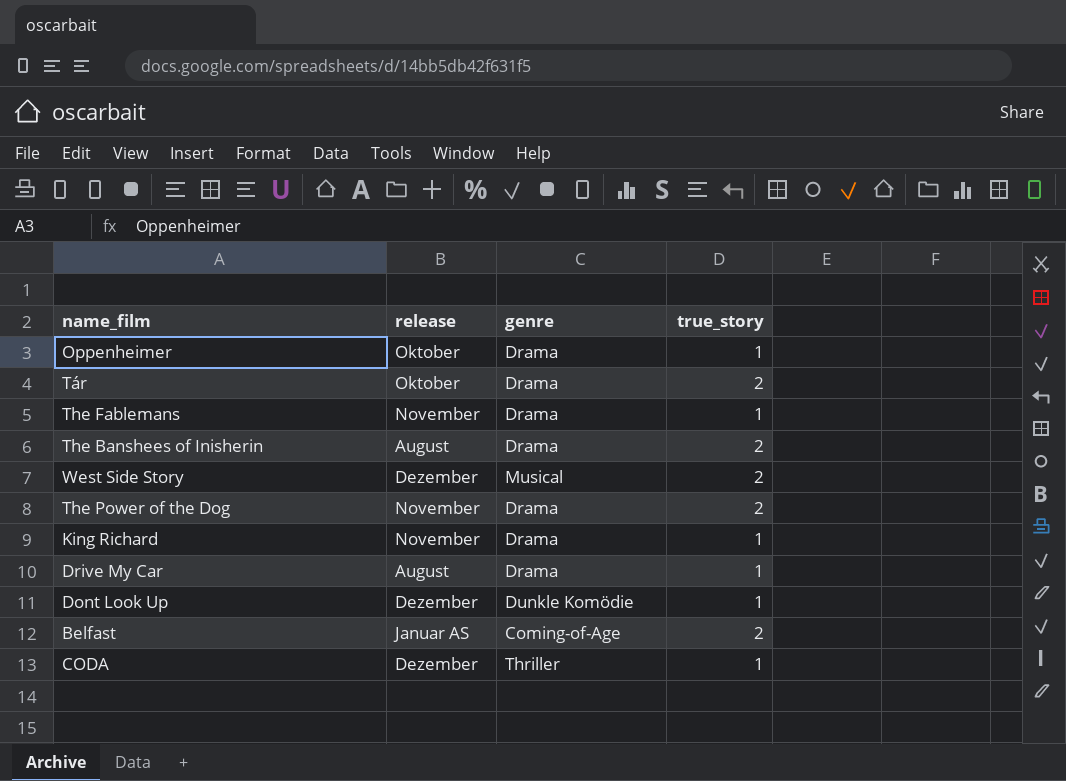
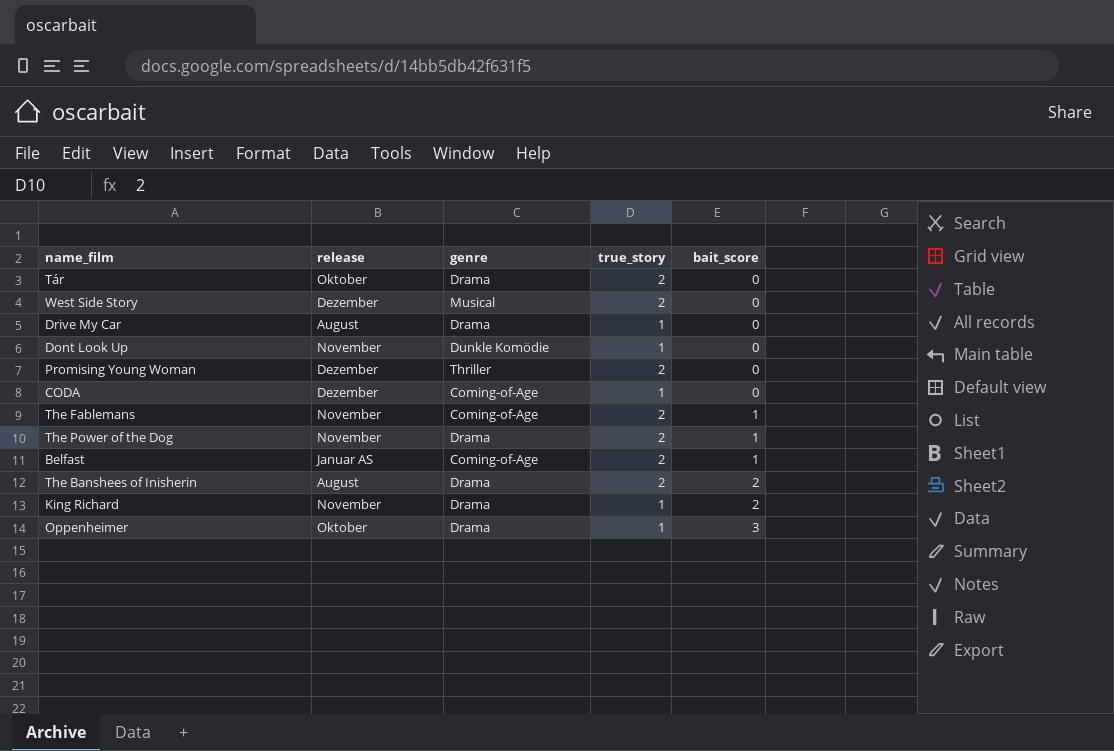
row order: none -> bait_score ascending
column bait_score | position: none -> 5
Dont Look Up | release: Dezember -> November
row Promising Young Woman: none -> Dezember | Thriller | 2 | 0
CODA | genre: Thriller -> Coming-of-Age
The Fablemans | genre: Drama -> Coming-of-Age
The Fablemans | true_story: 1 -> 2

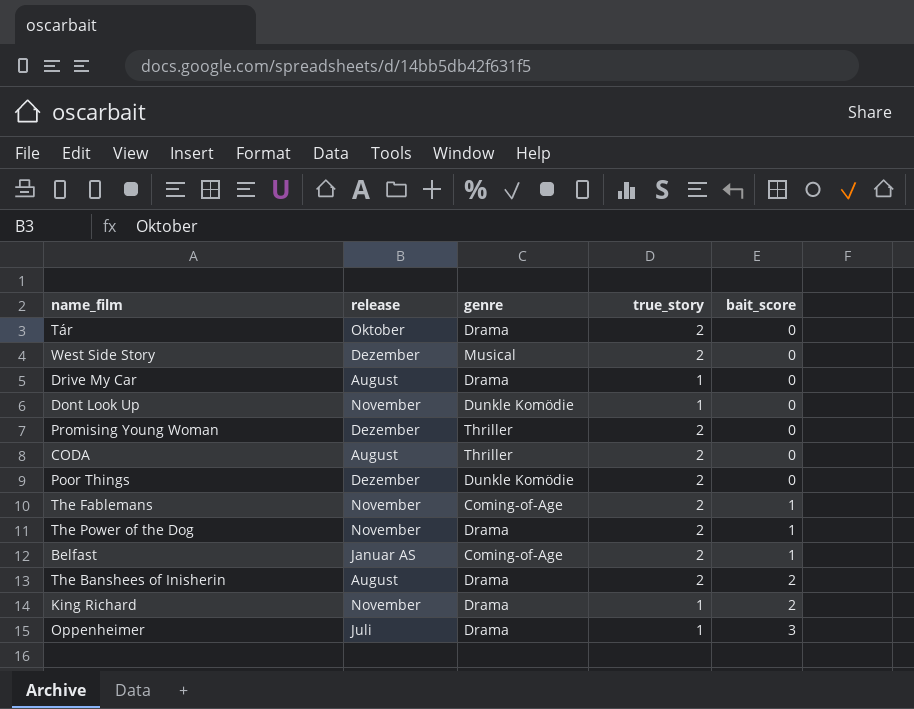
CODA | release: Dezember -> August
CODA | genre: Coming-of-Age -> Thriller
CODA | true_story: 1 -> 2
row Poor Things: none -> Dezember | Dunkle Komödie | 2 | 0
Oppenheimer | release: Oktober -> Juli

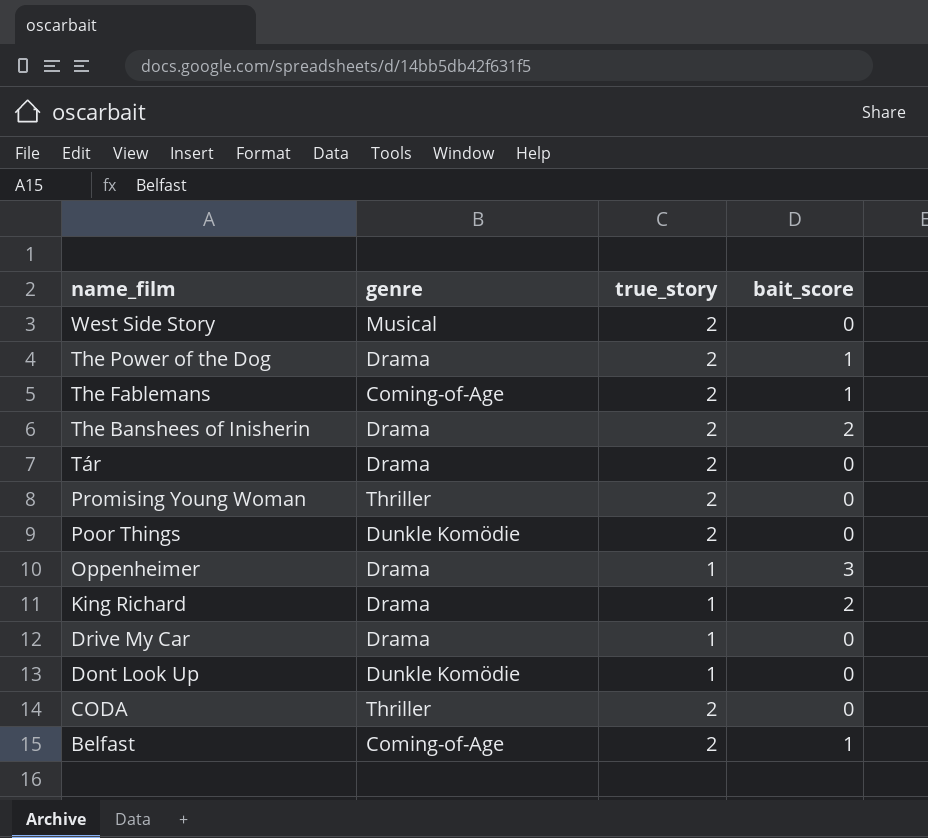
row order: bait_score ascending -> name_film descending
column release | position: 2 -> none

